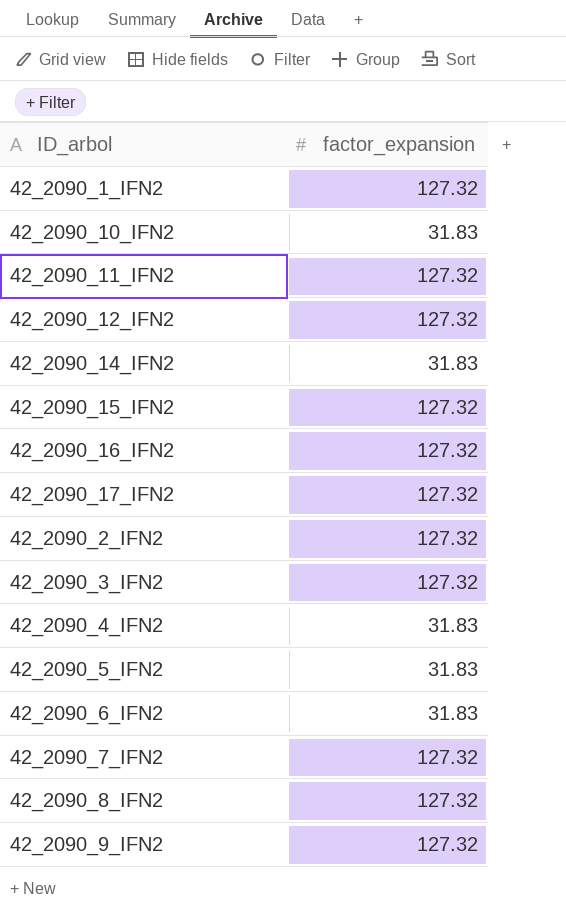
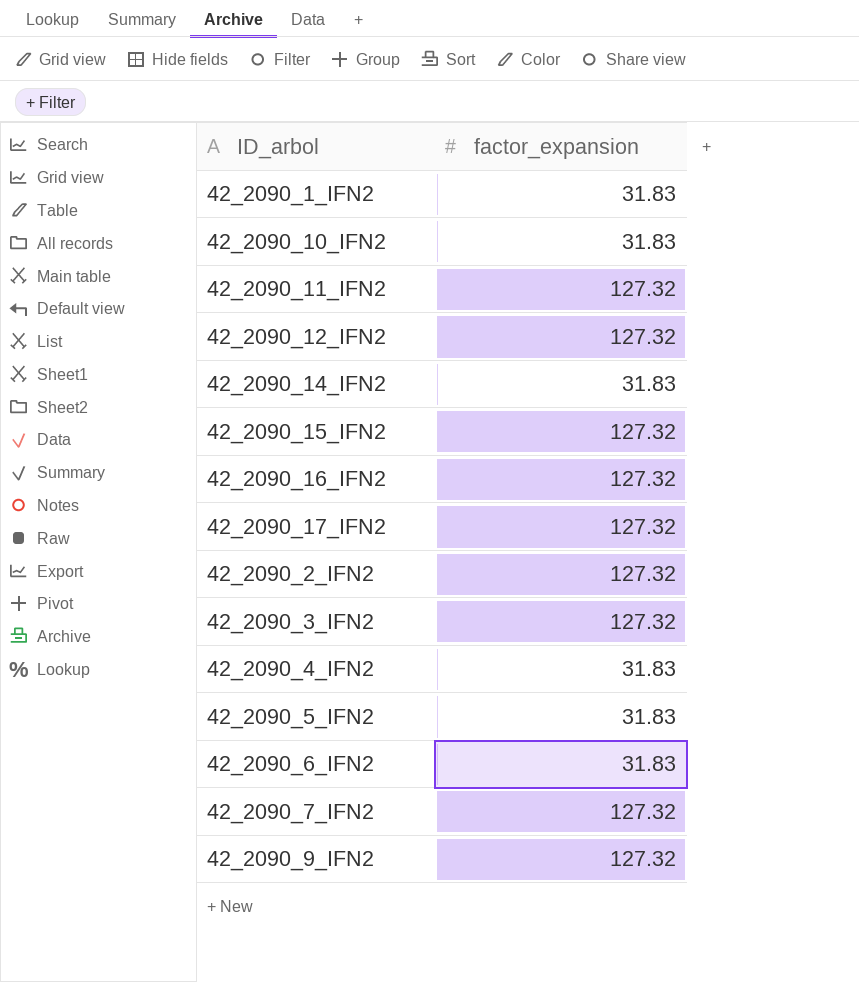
row 42_2090_8_IFN2: 127.32 -> none
42_2090_1_IFN2 | factor_expansion: 127.32 -> 31.83

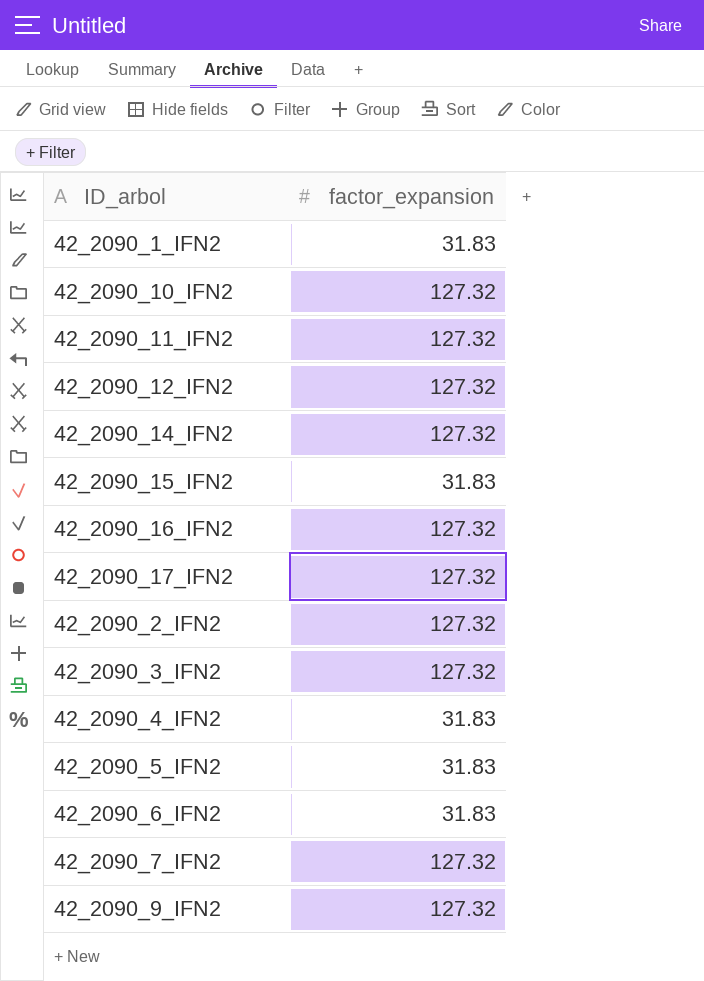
42_2090_10_IFN2 | factor_expansion: 31.83 -> 127.32
42_2090_14_IFN2 | factor_expansion: 31.83 -> 127.32
42_2090_15_IFN2 | factor_expansion: 127.32 -> 31.83

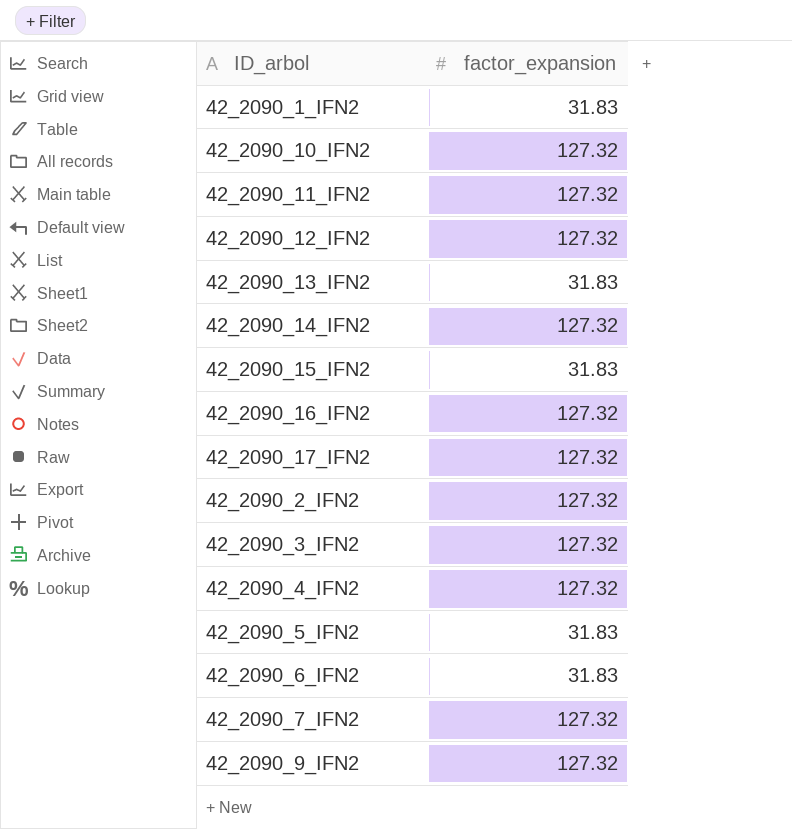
row 42_2090_13_IFN2: none -> 31.83
42_2090_4_IFN2 | factor_expansion: 31.83 -> 127.32

